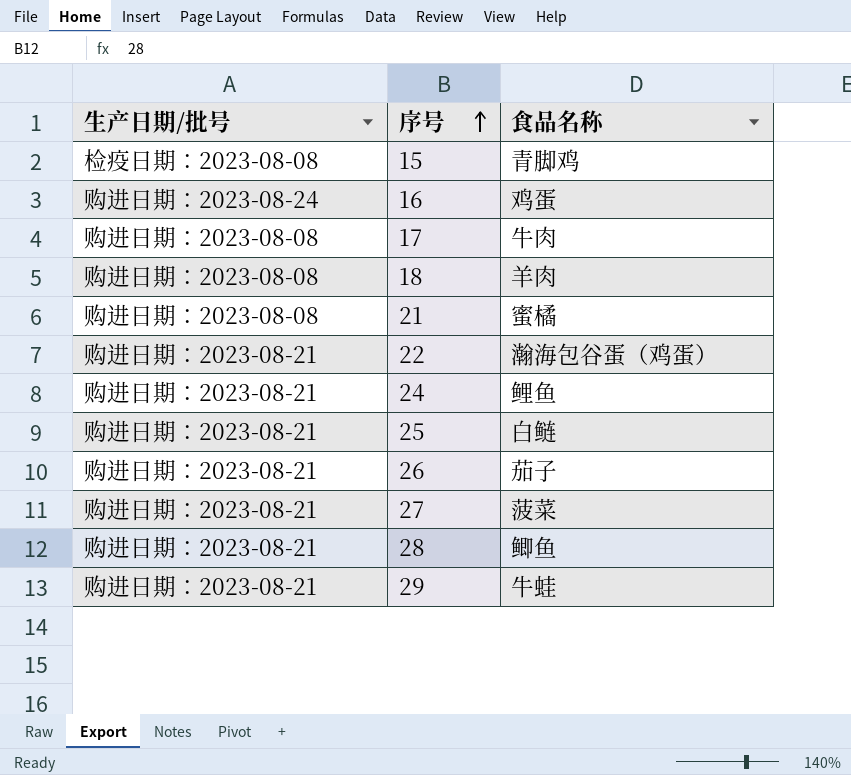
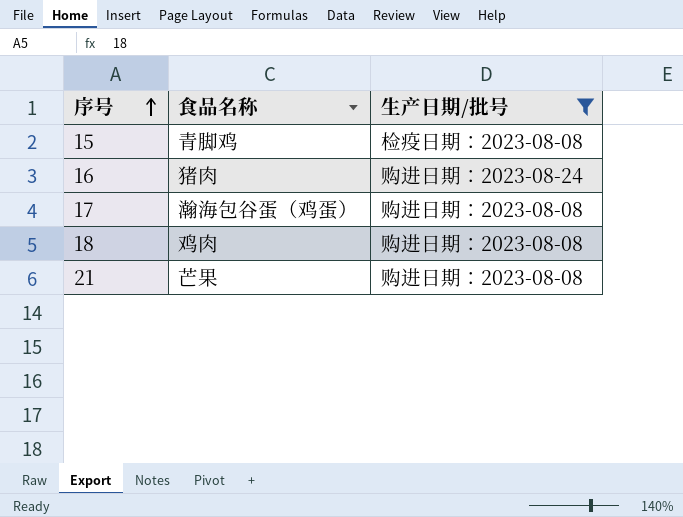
filter: none -> 生产日期/批号 != 购进日期：2023-08-21
column 生产日期/批号 | position: 1 -> 3
16 | 食品名称: 鸡蛋 -> 猪肉
17 | 食品名称: 牛肉 -> 瀚海包谷蛋（鸡蛋）
18 | 食品名称: 羊肉 -> 鸡肉
21 | 食品名称: 蜜橘 -> 芒果

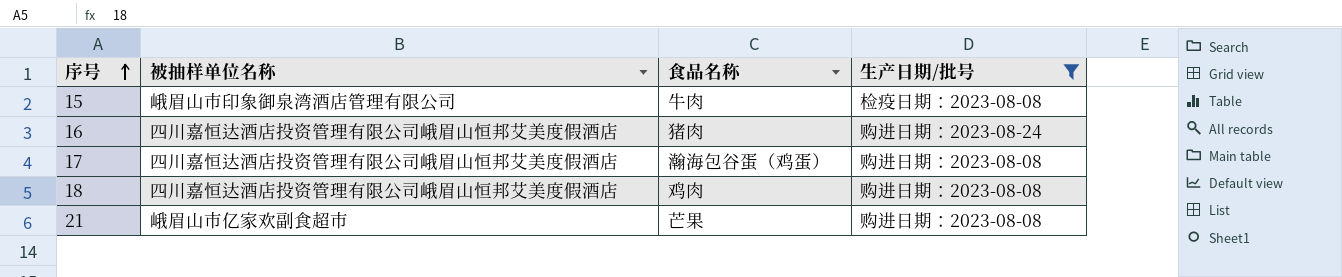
column 被抽样单位名称 | position: none -> 2
15 | 食品名称: 青脚鸡 -> 牛肉

